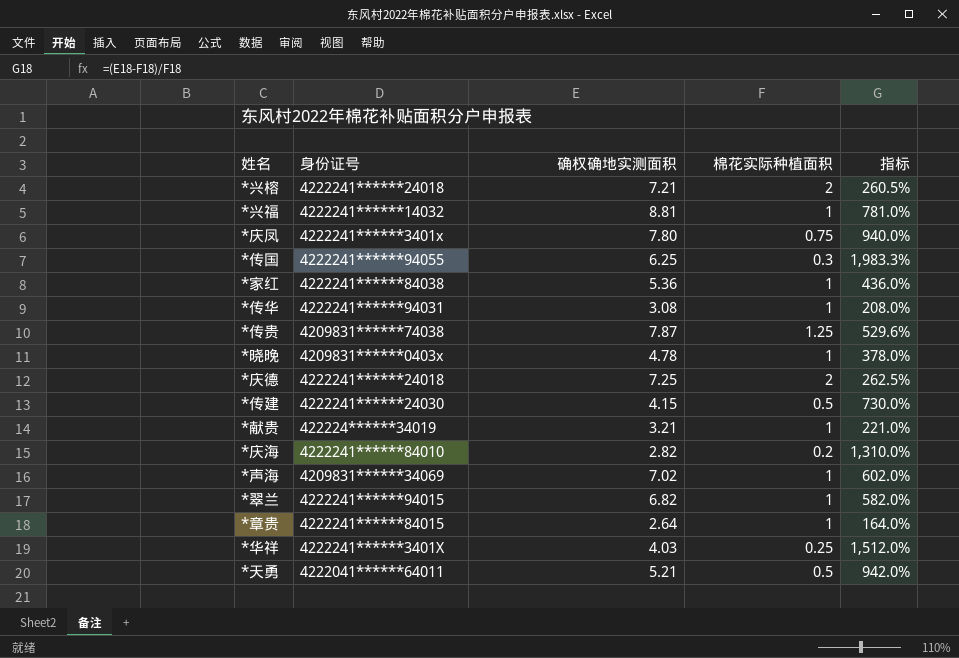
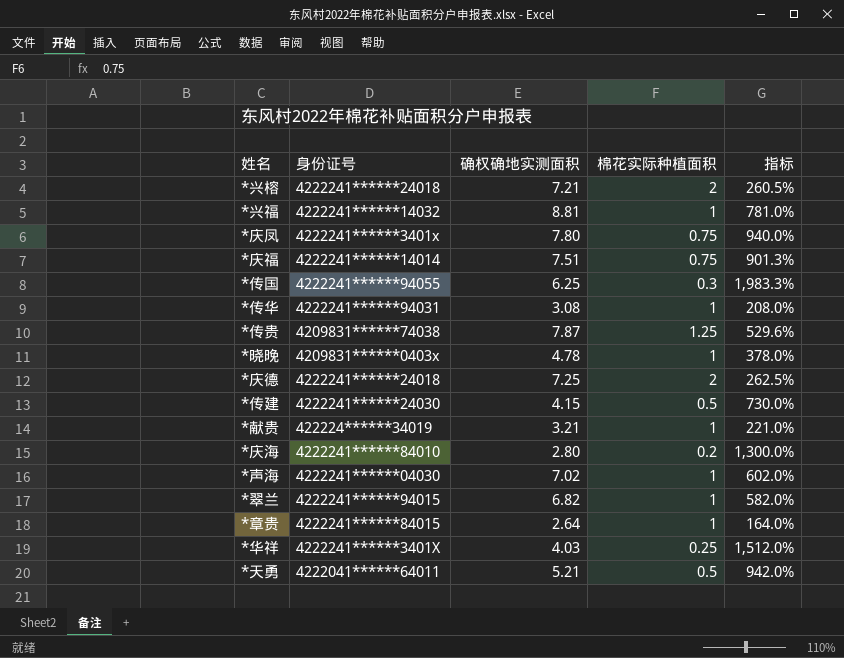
row *家红: 4222241******84038 | 5.36 | 1 | 436.0% -> none
row *庆福: none -> 4222241******14014 | 7.51 | 0.75 | 901.3%
*庆海 | 确权确地实测面积: 2.82 -> 2.80
*庆海 | 指标: 1,310.0% -> 1,300.0%
*声海 | 身份证号: 4209831******34069 -> 4222241******04030

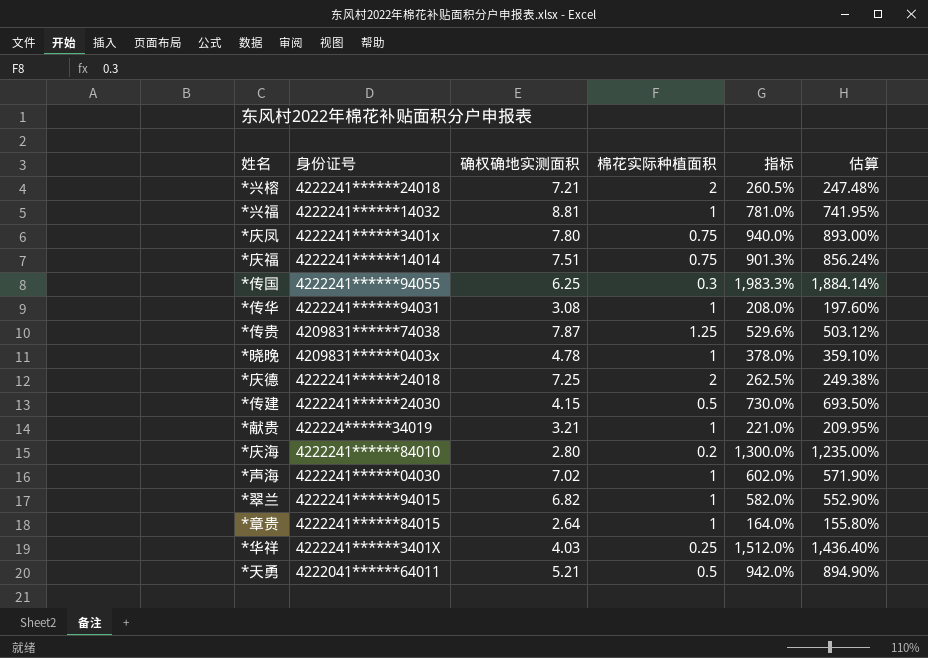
column 估算 | formula: none -> [指标] * 0.95

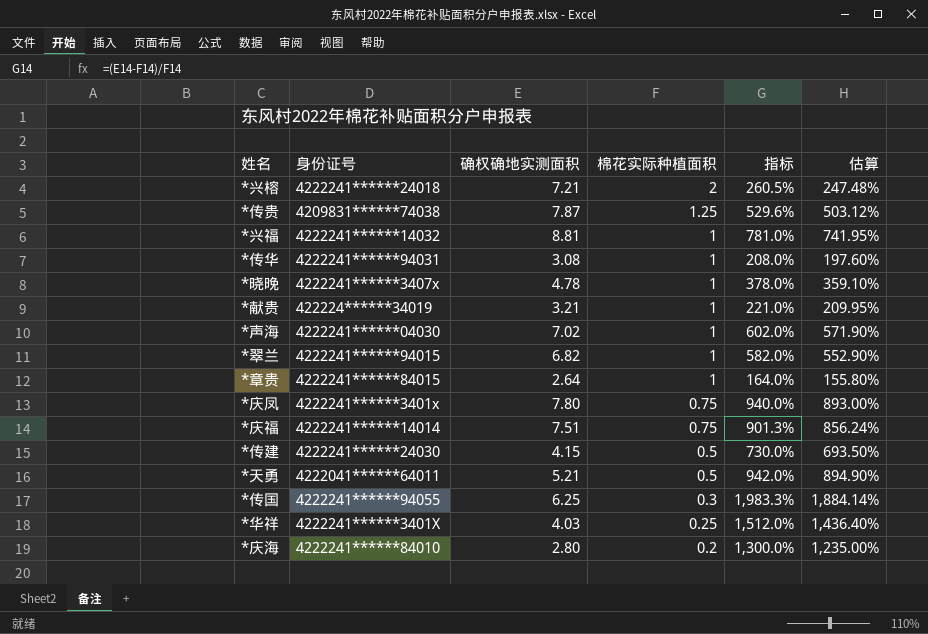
row order: none -> 棉花实际种植面积 descending
row *庆德: 4222241******24018 | 7.25 | 2 | 262.5% | 249.38% -> none
*晓晚 | 身份证号: 4209831******0403x -> 4222241******3407x

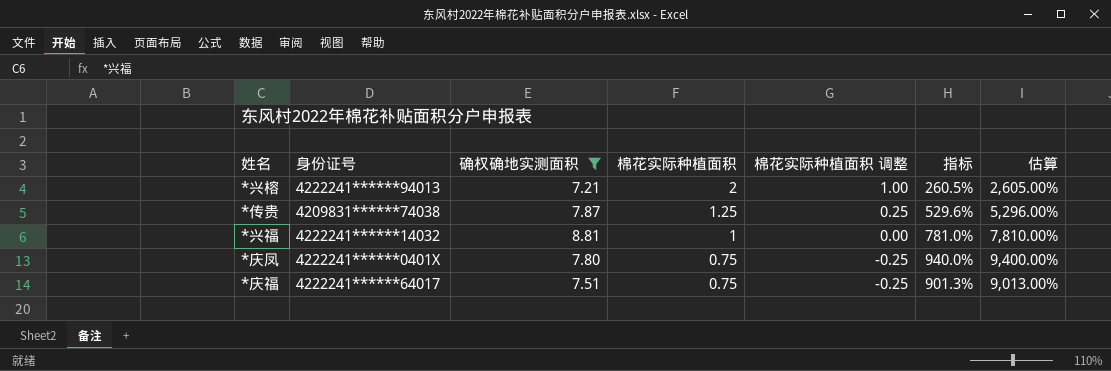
filter: none -> 确权确地实测面积 >= 7.21
column 棉花实际种植面积 调整 | formula: none -> [棉花实际种植面积] - 1
column 估算 | formula: [指标] * 0.95 -> [指标] * 10
*兴榕 | 身份证号: 4222241******24018 -> 4222241******94013
*庆凤 | 身份证号: 4222241******3401x -> 4222241******0401X
*庆福 | 身份证号: 4222241******14014 -> 4222241******64017

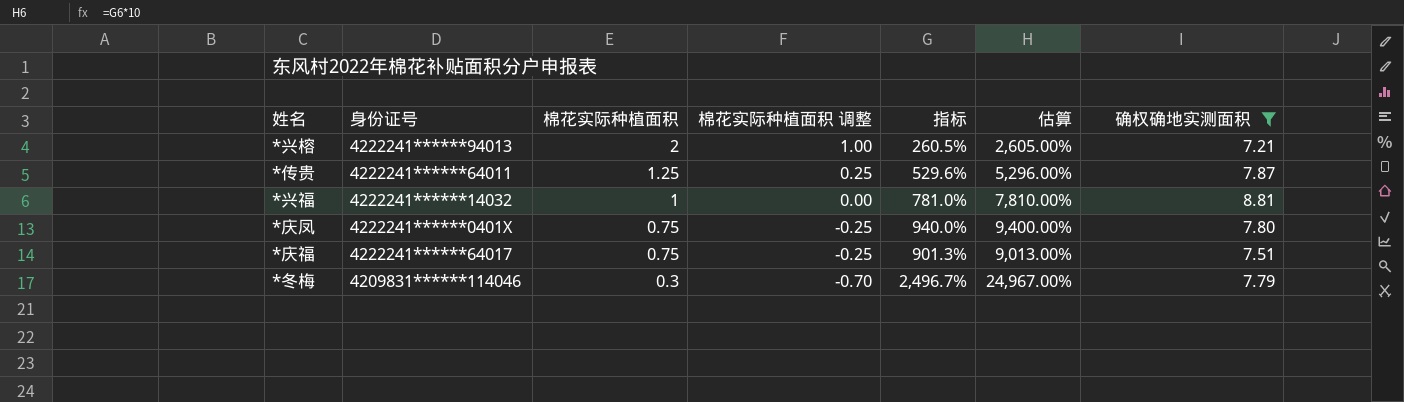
column 确权确地实测面积 | position: 3 -> 7
*传贵 | 身份证号: 4209831******74038 -> 4222241******64011
row *冬梅: none -> 4209831******114046 | 0.3 | -0.70 | 2,496.7% | 24,967.00% | 7.79

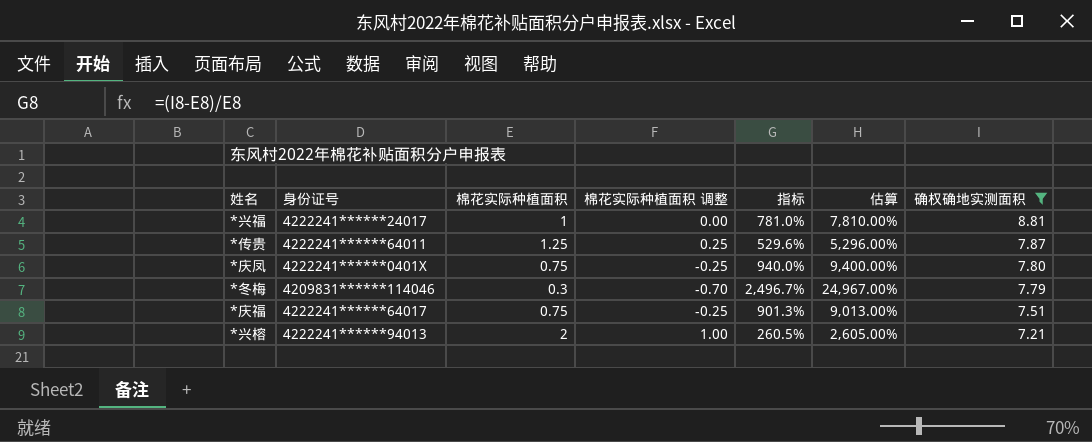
row order: 棉花实际种植面积 descending -> 确权确地实测面积 descending
*兴福 | 身份证号: 4222241******14032 -> 4222241******24017

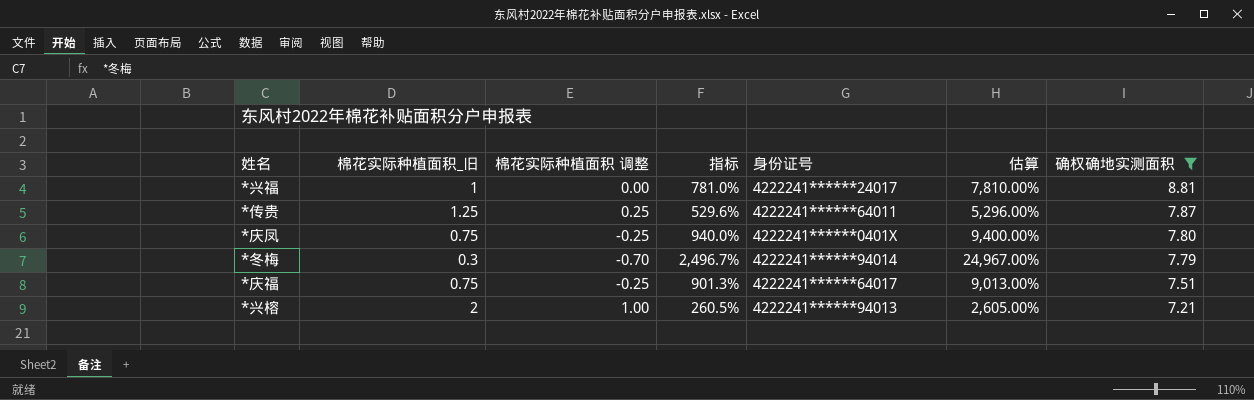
column name: 棉花实际种植面积 -> 棉花实际种植面积_旧
column 身份证号 | position: 2 -> 5
*冬梅 | 身份证号: 4209831******114046 -> 4222241******94014

